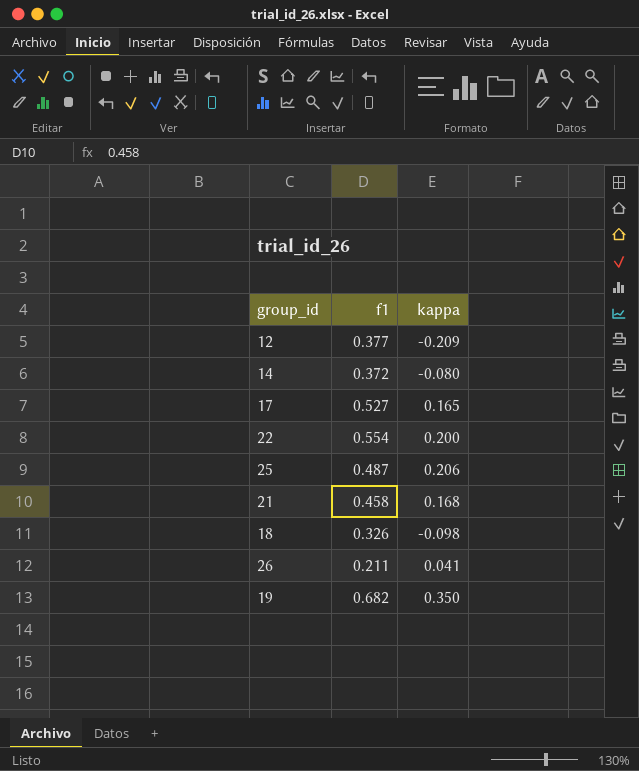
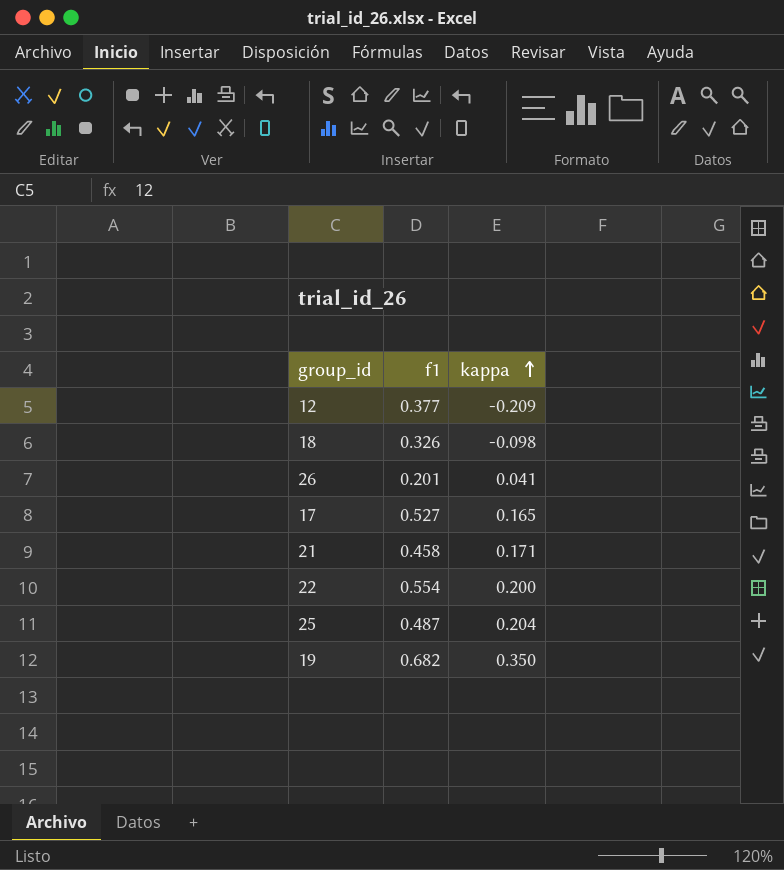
row order: none -> kappa ascending
row 14: 0.372 | -0.080 -> none
26 | f1: 0.211 -> 0.201
21 | kappa: 0.168 -> 0.171
25 | kappa: 0.206 -> 0.204

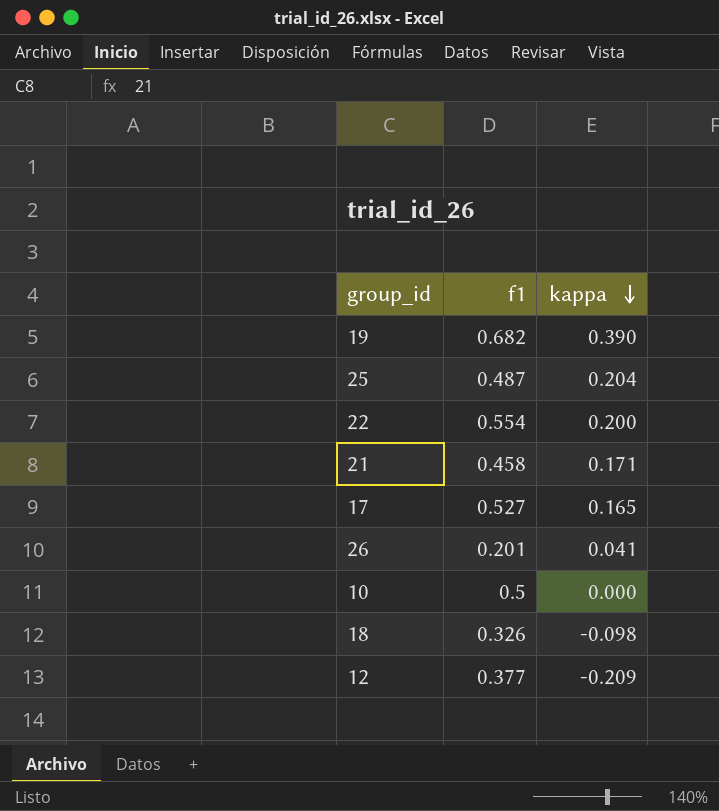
row order: kappa ascending -> kappa descending
19 | kappa: 0.350 -> 0.390
row 10: none -> 0.5 | 0.000

